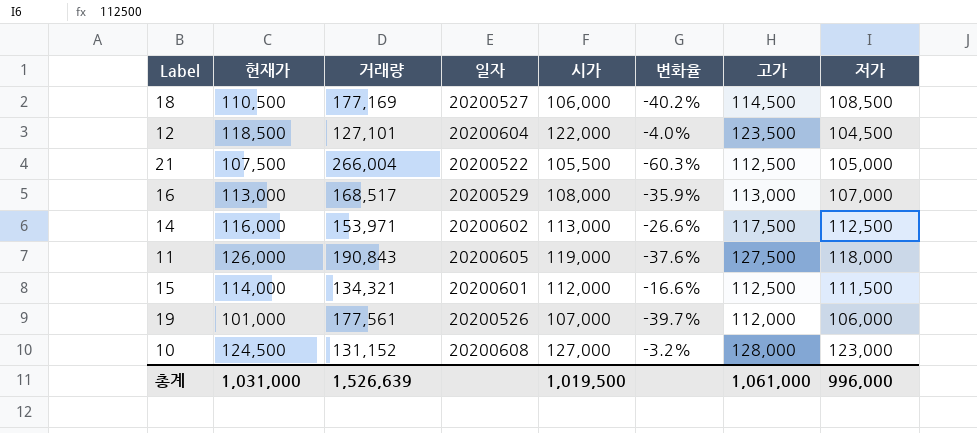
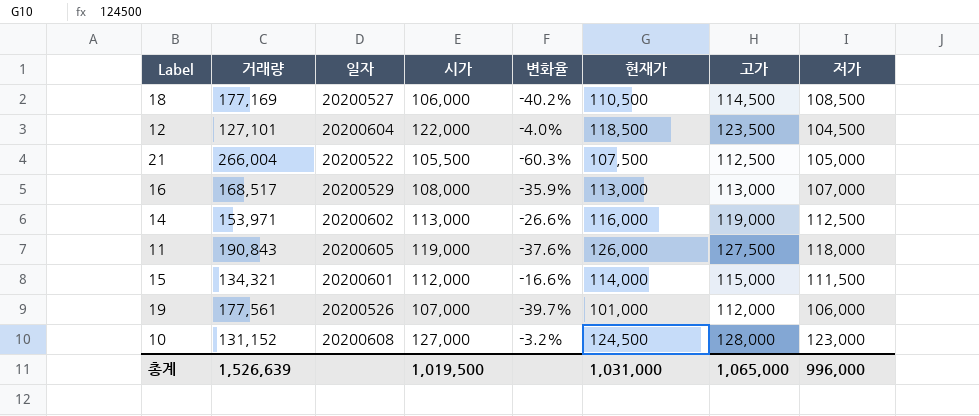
column 현재가 | position: 2 -> 6
14 | 고가: 117,500 -> 119,000
15 | 고가: 112,500 -> 115,000
총계 | 고가: 1,061,000 -> 1,065,000

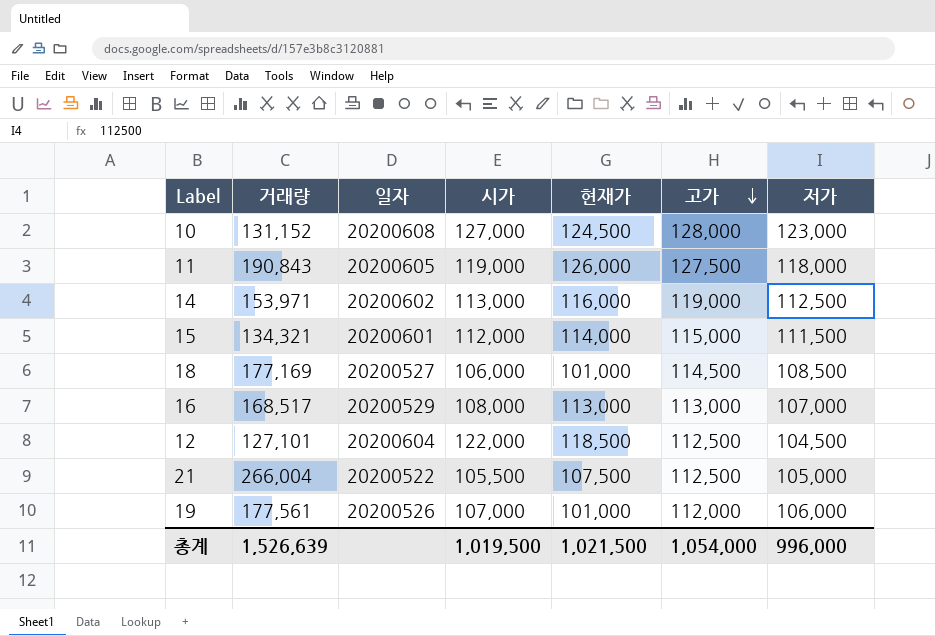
row order: none -> 고가 descending
column 변화율 | formula: ([시가] - [거래량]) / [거래량] -> none
18 | 현재가: 110,500 -> 101,000
12 | 고가: 123,500 -> 112,500
총계 | 현재가: 1,031,000 -> 1,021,500
총계 | 고가: 1,065,000 -> 1,054,000

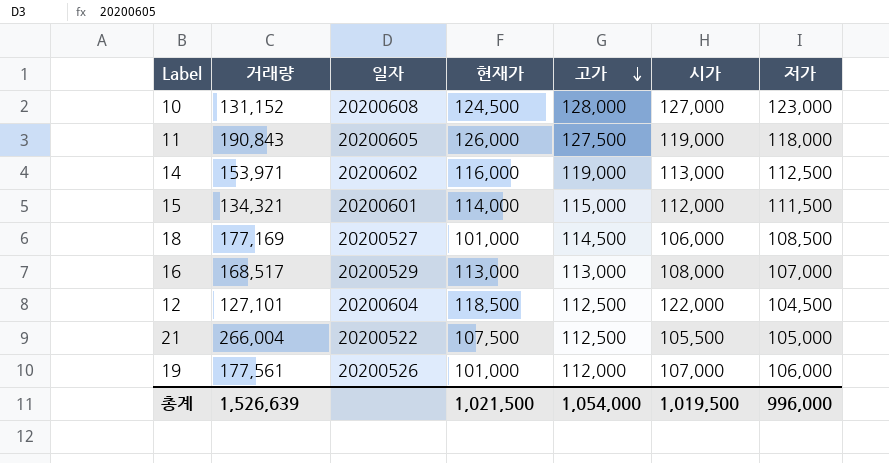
column 시가 | position: 4 -> 6

